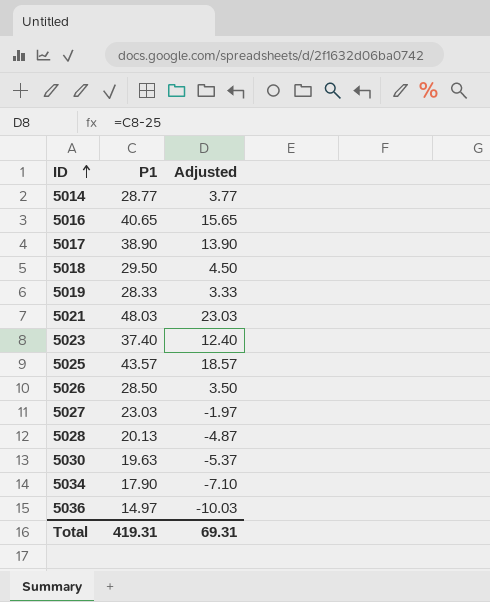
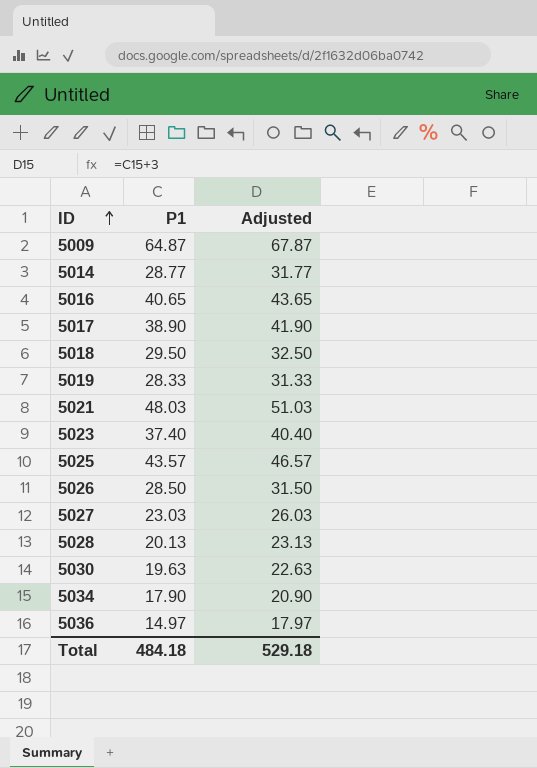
column Adjusted | formula: [P1] - 25 -> [P1] + 3
row 5009: none -> 64.87 | 67.87
Total | P1: 419.31 -> 484.18
Total | Adjusted: 69.31 -> 529.18

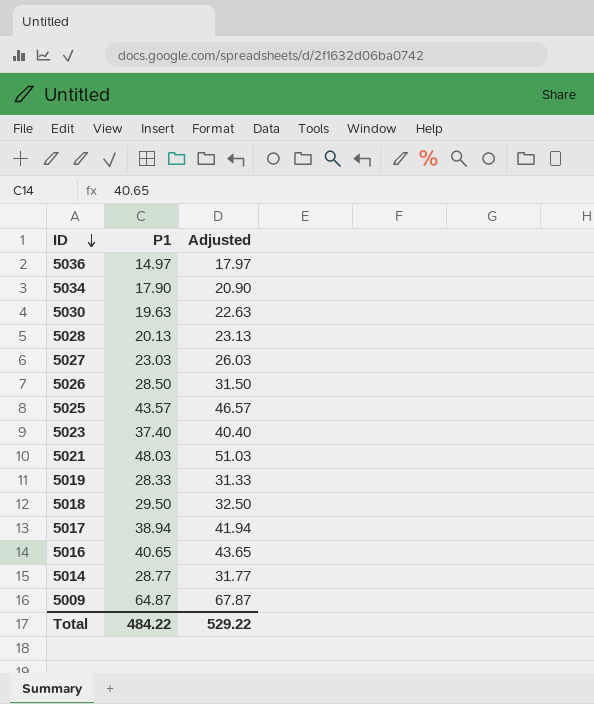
row order: ID ascending -> ID descending
5017 | P1: 38.90 -> 38.94
5017 | Adjusted: 41.90 -> 41.94
Total | P1: 484.18 -> 484.22
Total | Adjusted: 529.18 -> 529.22

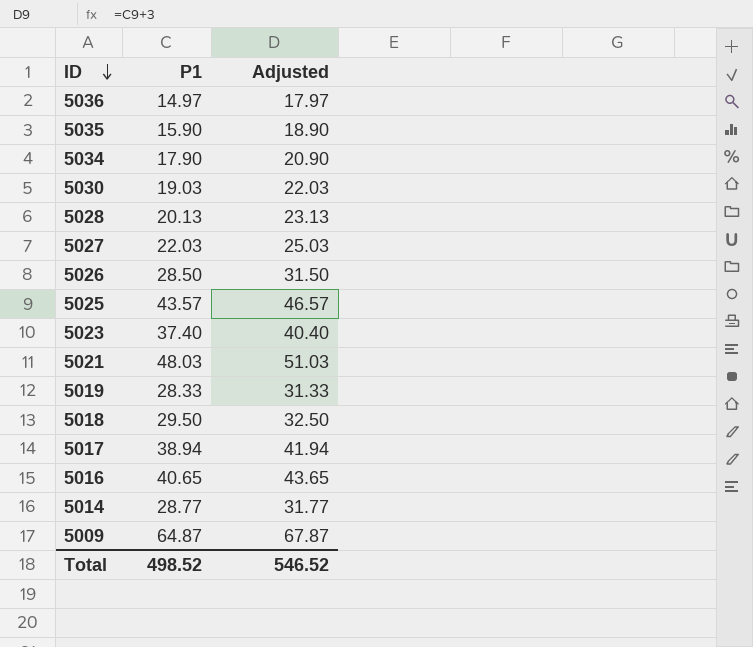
row 5035: none -> 15.90 | 18.90
5030 | P1: 19.63 -> 19.03
5030 | Adjusted: 22.63 -> 22.03
5027 | P1: 23.03 -> 22.03
5027 | Adjusted: 26.03 -> 25.03
Total | P1: 484.22 -> 498.52
Total | Adjusted: 529.22 -> 546.52

